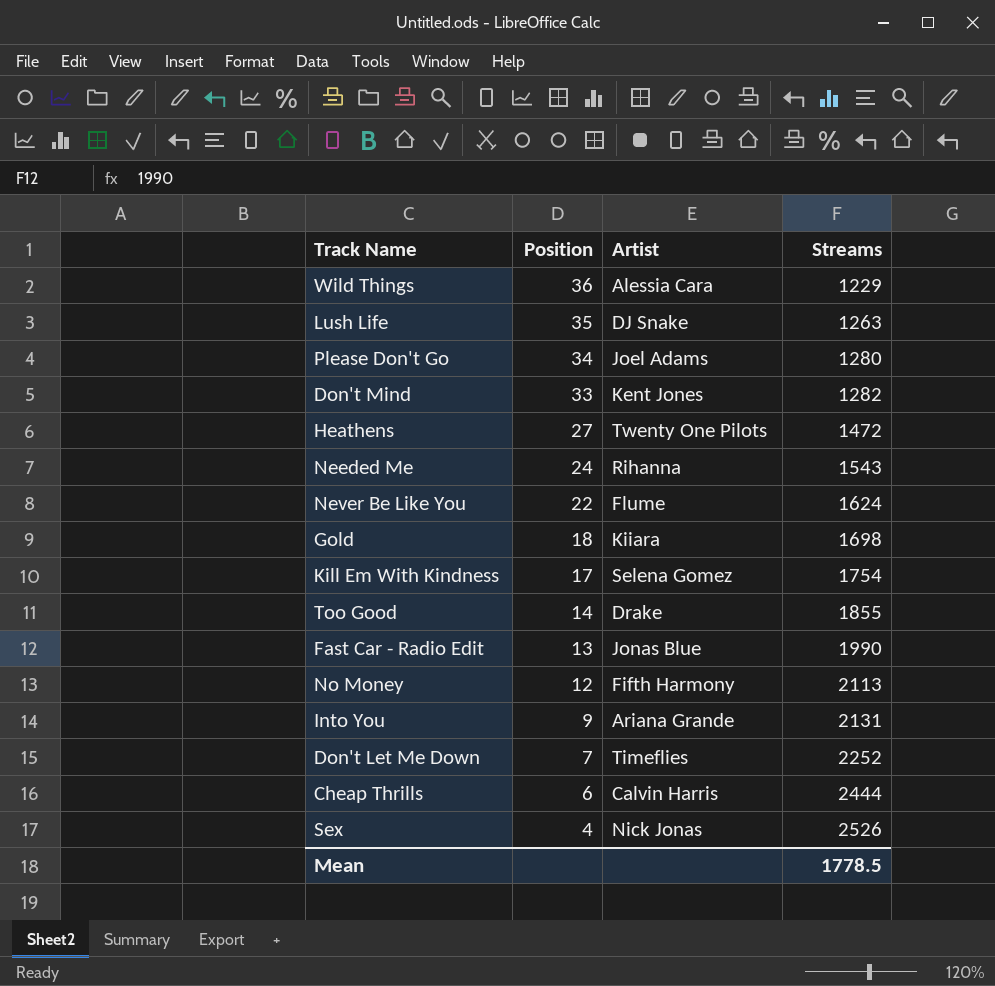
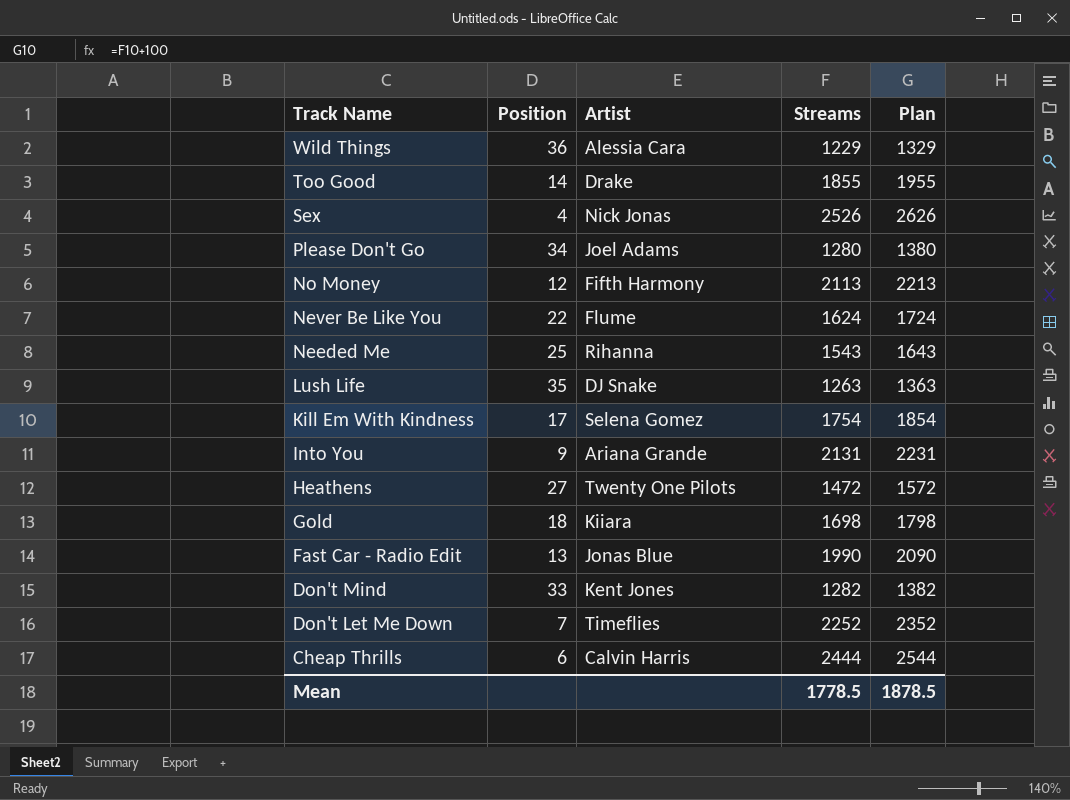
row order: Position descending -> Track Name descending
column Plan | formula: none -> [Streams] + 100
Needed Me | Position: 24 -> 25

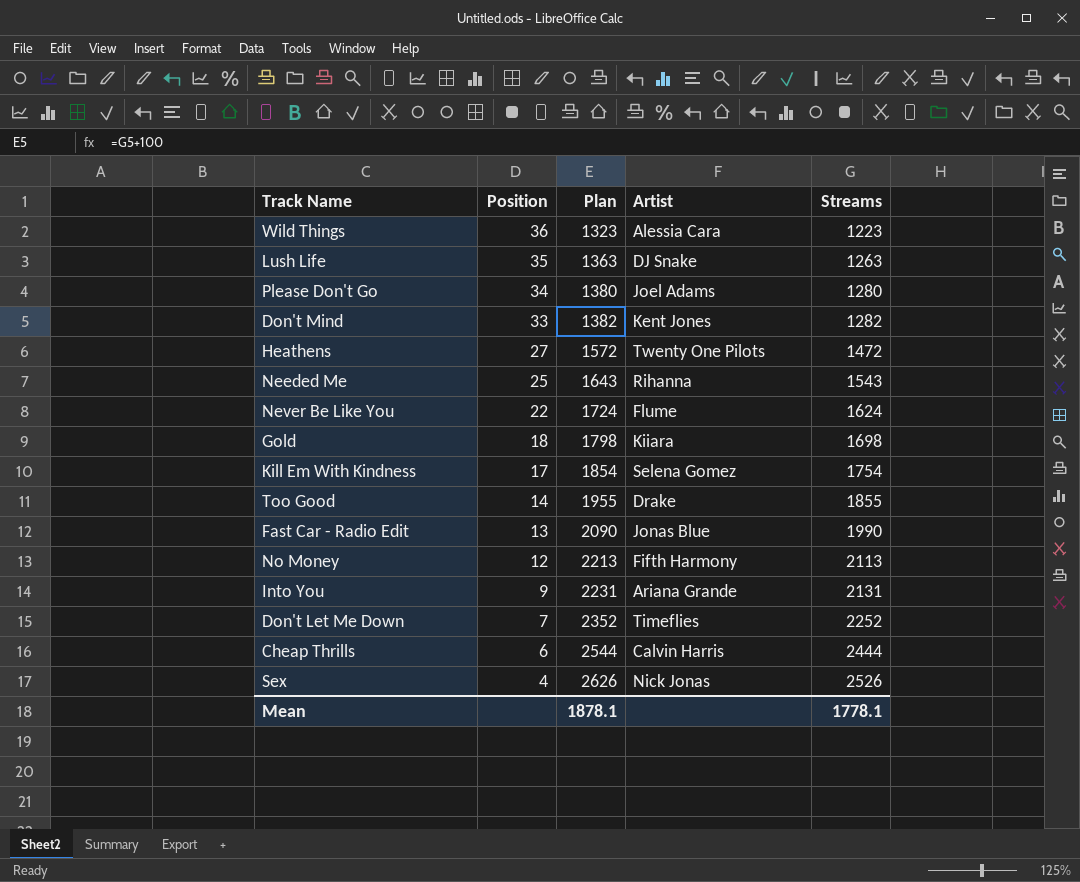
row order: Track Name descending -> Position descending
column Plan | position: 5 -> 3
Wild Things | Plan: 1329 -> 1323
Wild Things | Streams: 1229 -> 1223
Mean | Plan: 1878.5 -> 1878.1
Mean | Streams: 1778.5 -> 1778.1

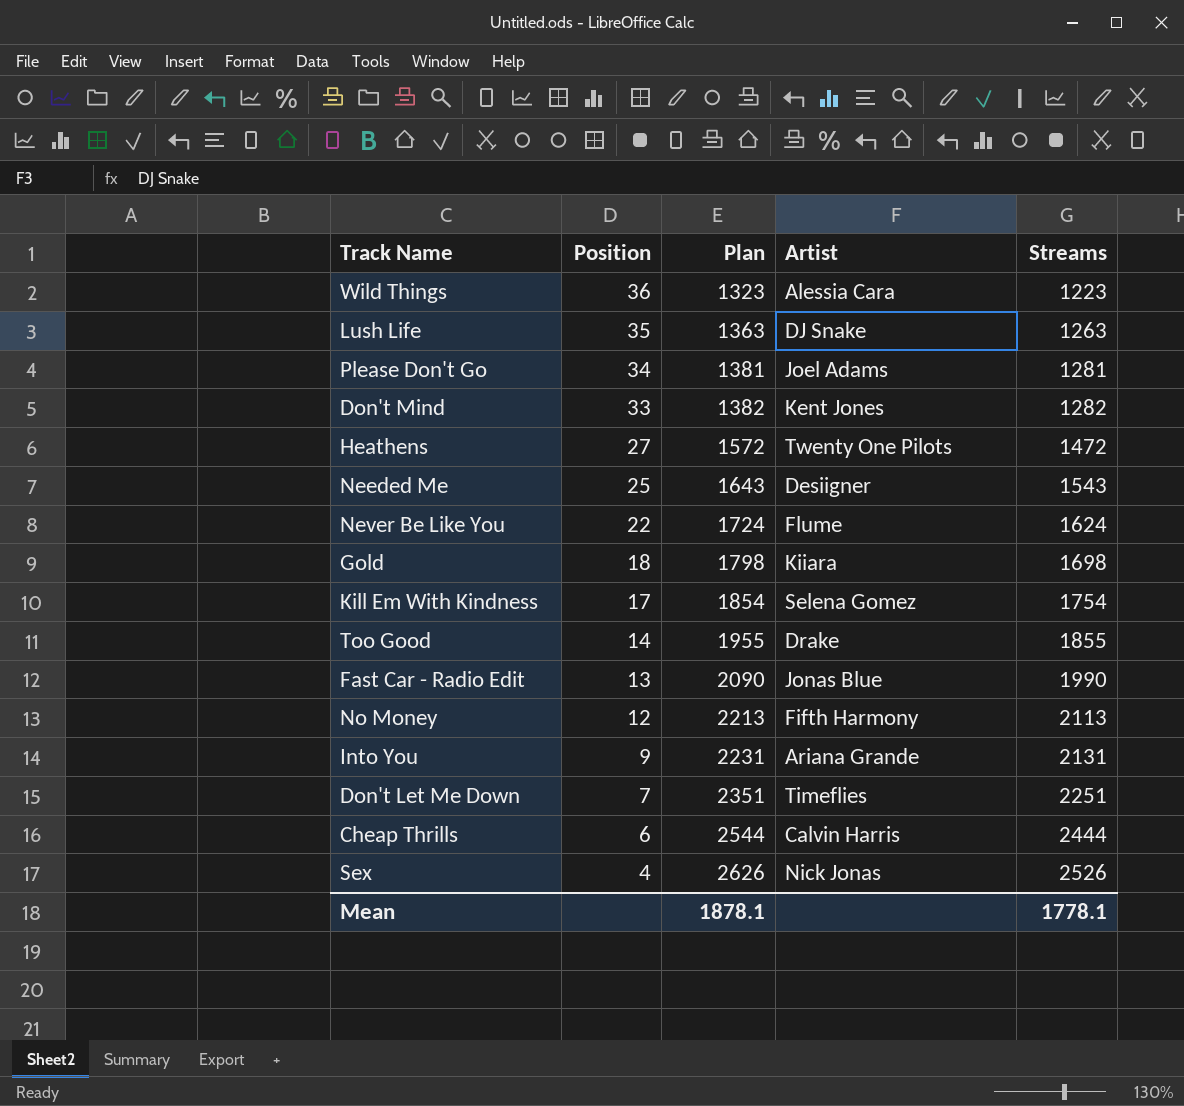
Please Don't Go | Plan: 1380 -> 1381
Please Don't Go | Streams: 1280 -> 1281
Needed Me | Artist: Rihanna -> Desiigner
Don't Let Me Down | Plan: 2352 -> 2351
Don't Let Me Down | Streams: 2252 -> 2251

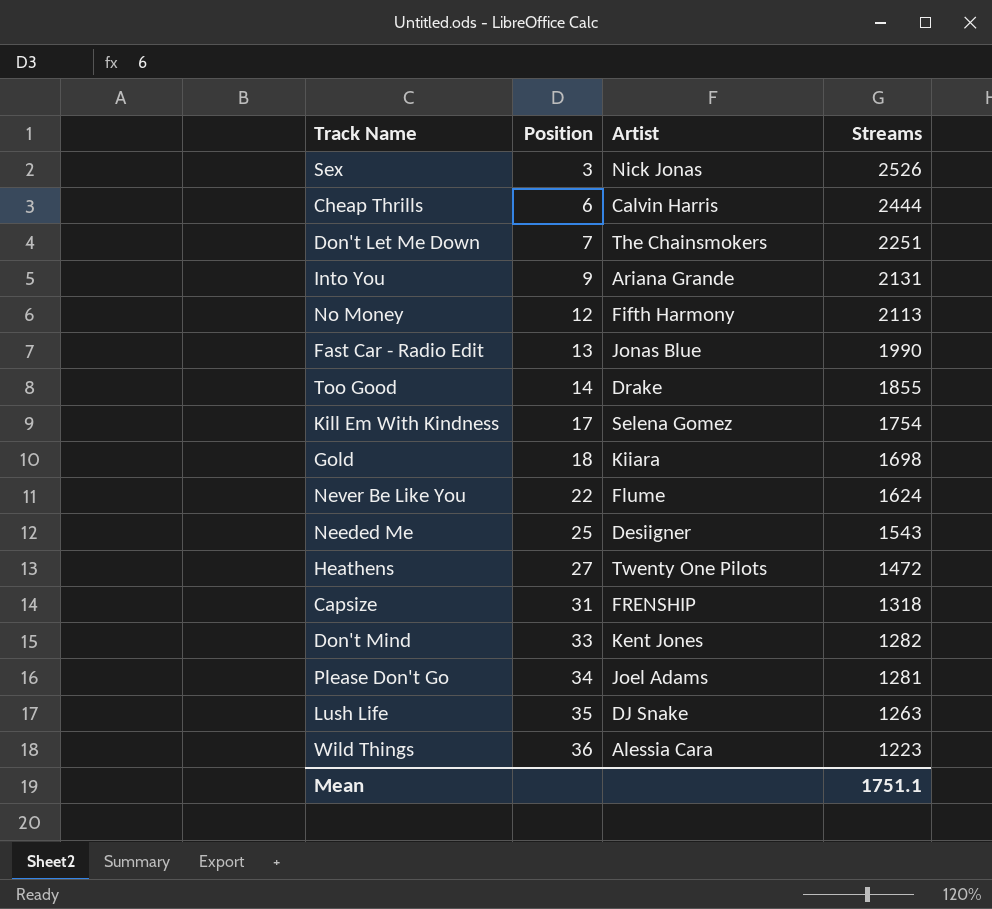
row order: Position descending -> Position ascending
column Plan | formula: [Streams] + 100 -> none
Sex | Position: 4 -> 3
Don't Let Me Down | Artist: Timeflies -> The Chainsmokers
row Capsize: none -> 31 | FRENSHIP | 1318
Mean | Streams: 1778.1 -> 1751.1

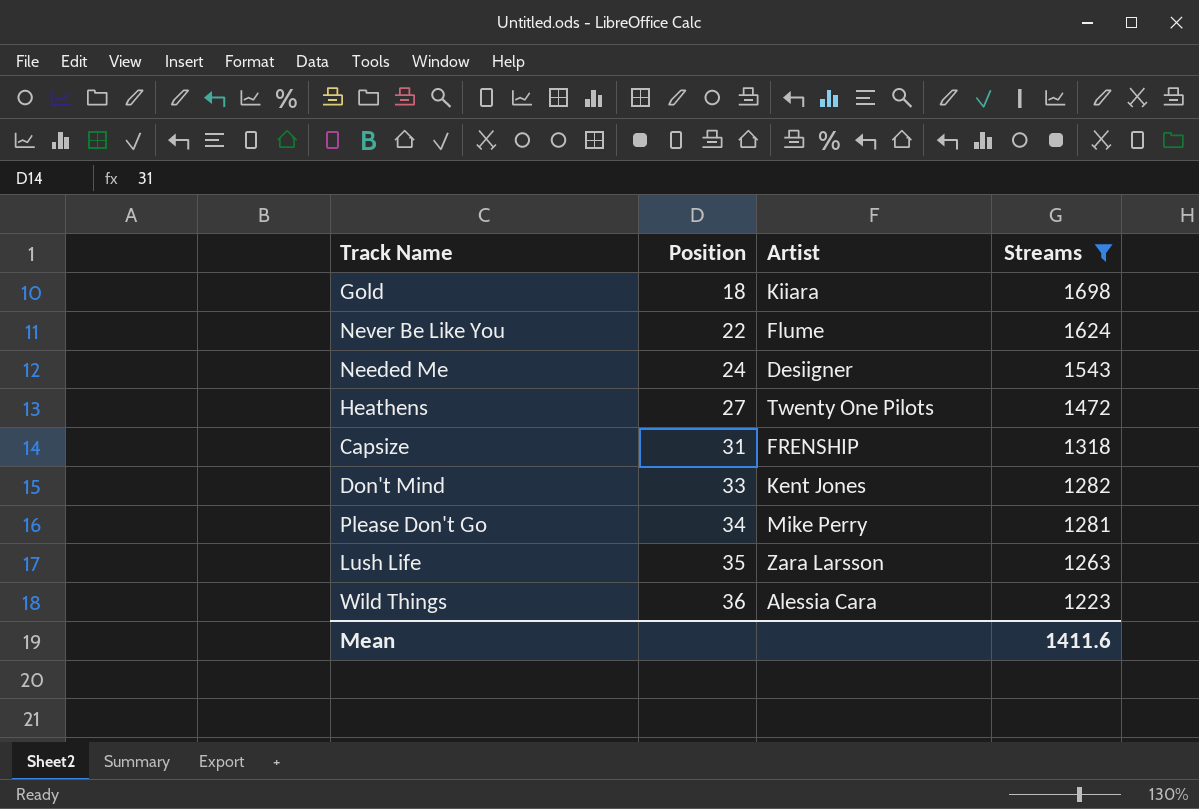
filter: none -> Streams <= 1698
Needed Me | Position: 25 -> 24
Please Don't Go | Artist: Joel Adams -> Mike Perry
Lush Life | Artist: DJ Snake -> Zara Larsson
Mean | Streams: 1751.1 -> 1411.6

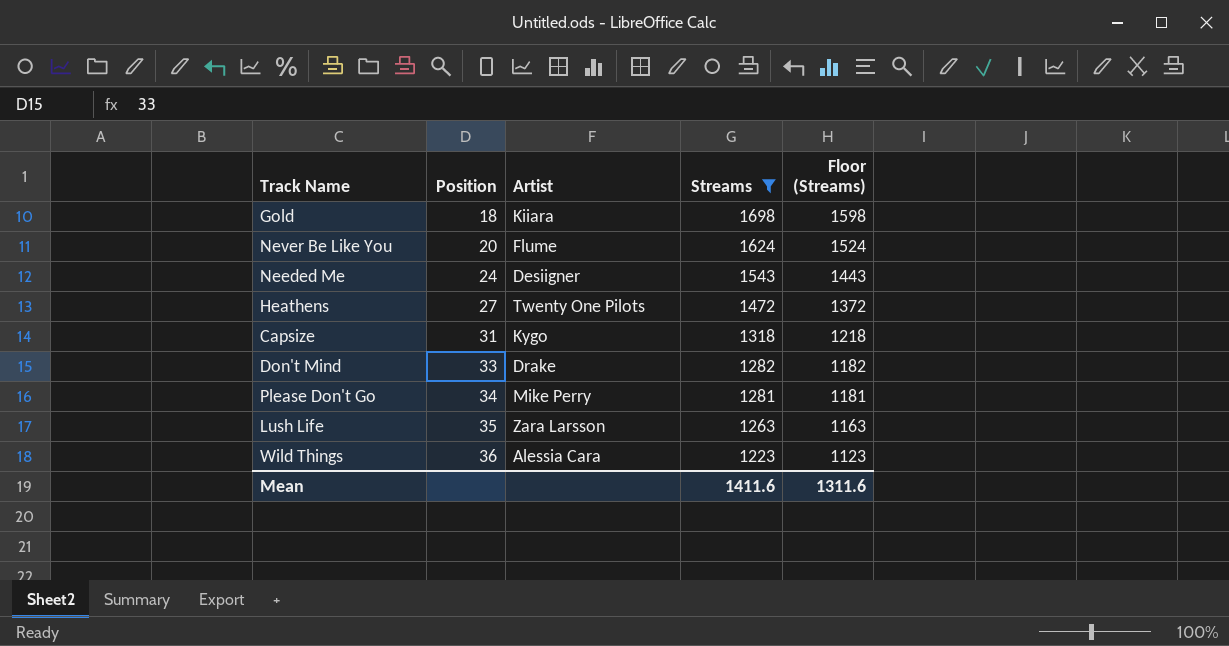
column Floor (Streams) | formula: none -> [Streams] - 100
Never Be Like You | Position: 22 -> 20
Capsize | Artist: FRENSHIP -> Kygo
Don't Mind | Artist: Kent Jones -> Drake

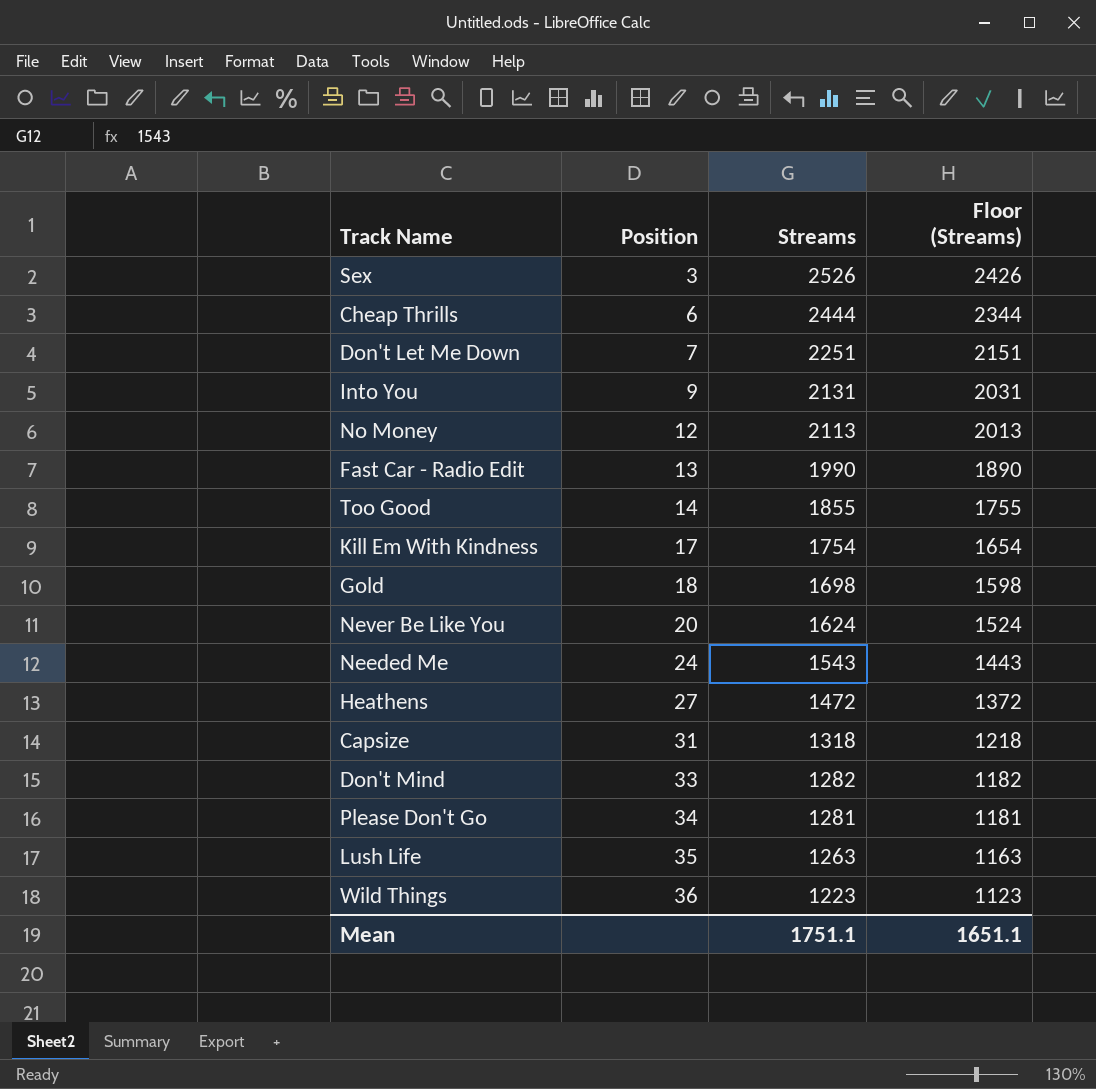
filter: Streams <= 1698 -> none
column Artist | position: 3 -> none
Mean | Streams: 1411.6 -> 1751.1
Mean | Floor (Streams): 1311.6 -> 1651.1

